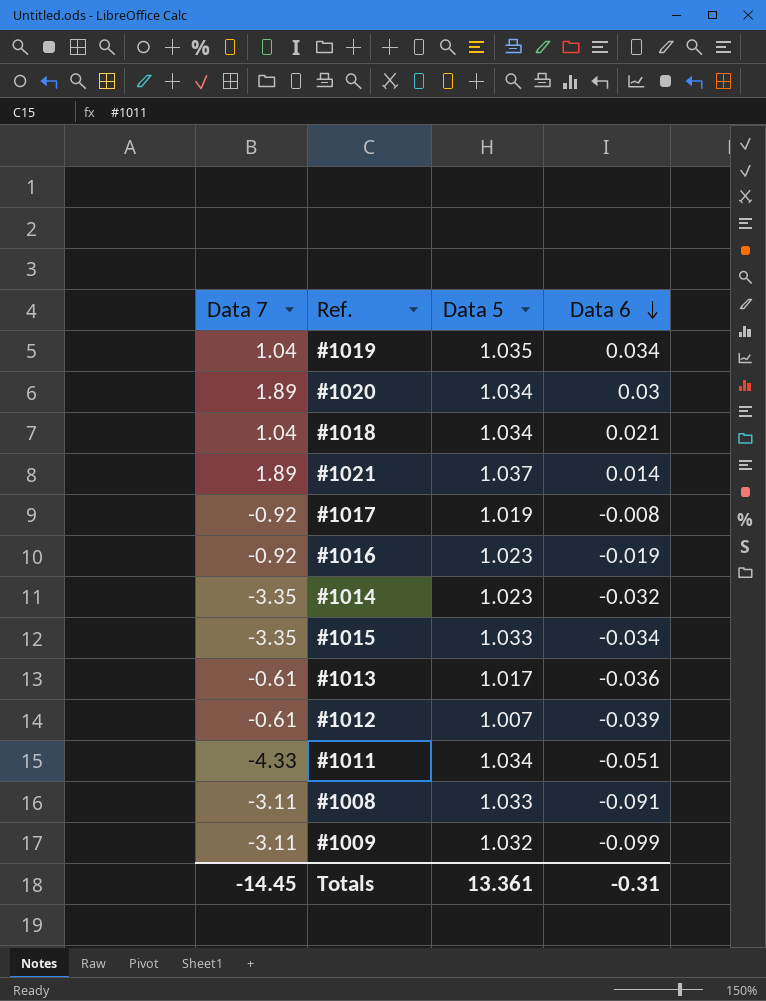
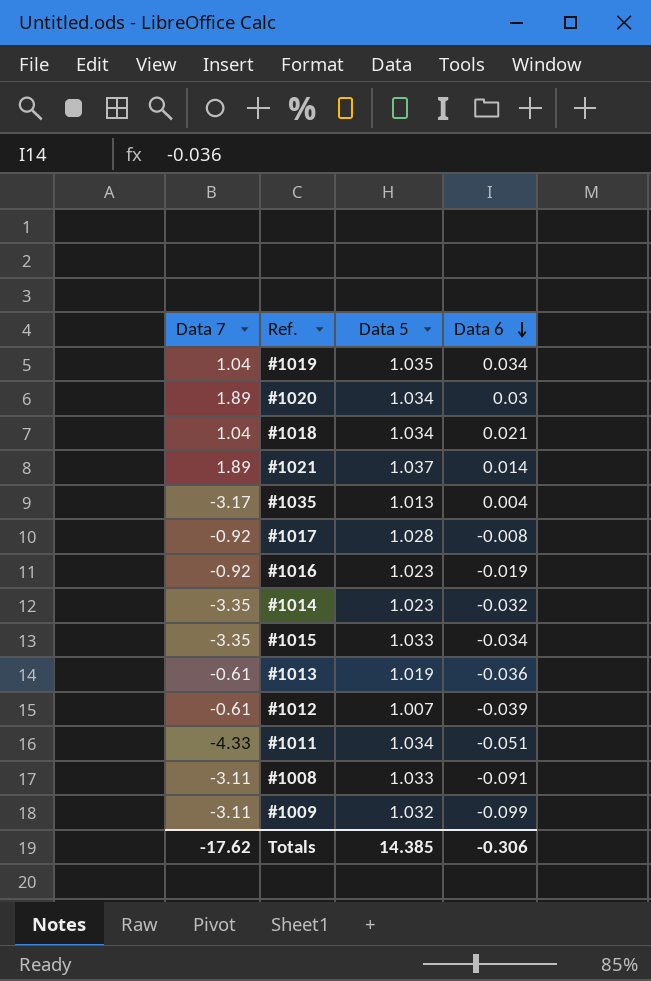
row #1035: none -> -3.17 | 1.013 | 0.004
#1017 | Data 5: 1.019 -> 1.028
#1013 | Data 5: 1.017 -> 1.019
Totals | Data 7: -14.45 -> -17.62
Totals | Data 5: 13.361 -> 14.385
Totals | Data 6: -0.31 -> -0.306

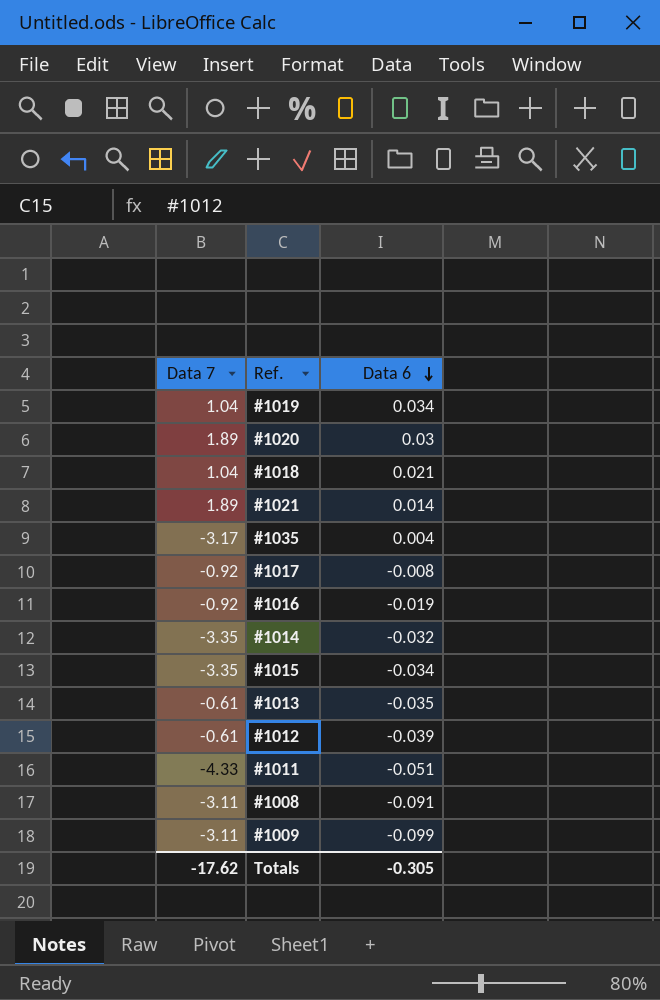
column Data 5 | position: 3 -> none
#1013 | Data 6: -0.036 -> -0.035
Totals | Data 6: -0.306 -> -0.305

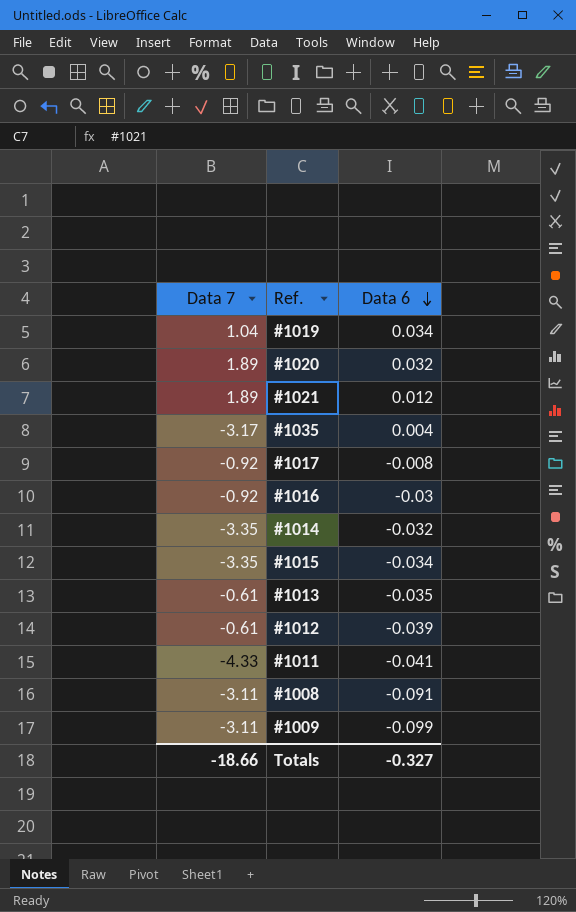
row #1018: 1.04 | 0.021 -> none
#1020 | Data 6: 0.03 -> 0.032
#1021 | Data 6: 0.014 -> 0.012
#1016 | Data 6: -0.019 -> -0.03
#1011 | Data 6: -0.051 -> -0.041
Totals | Data 7: -17.62 -> -18.66
Totals | Data 6: -0.305 -> -0.327

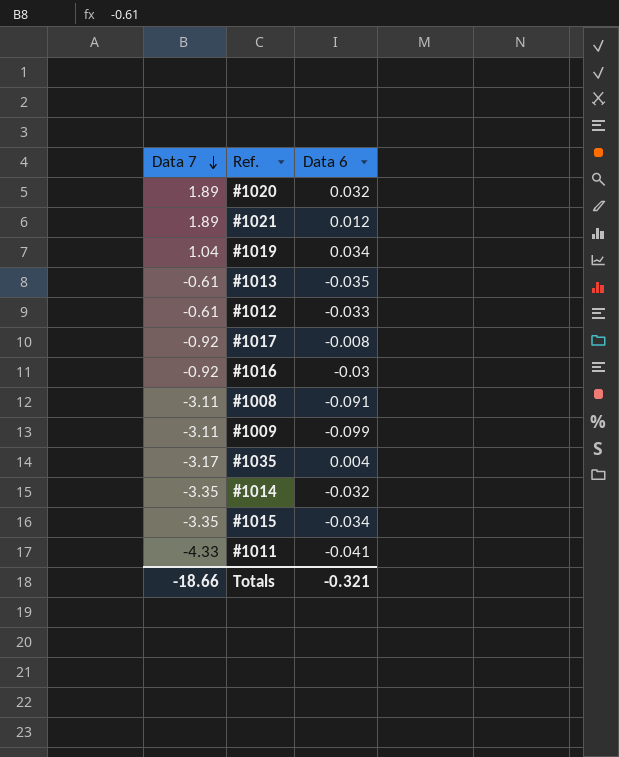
row order: Data 6 descending -> Data 7 descending
#1012 | Data 6: -0.039 -> -0.033
Totals | Data 6: -0.327 -> -0.321

